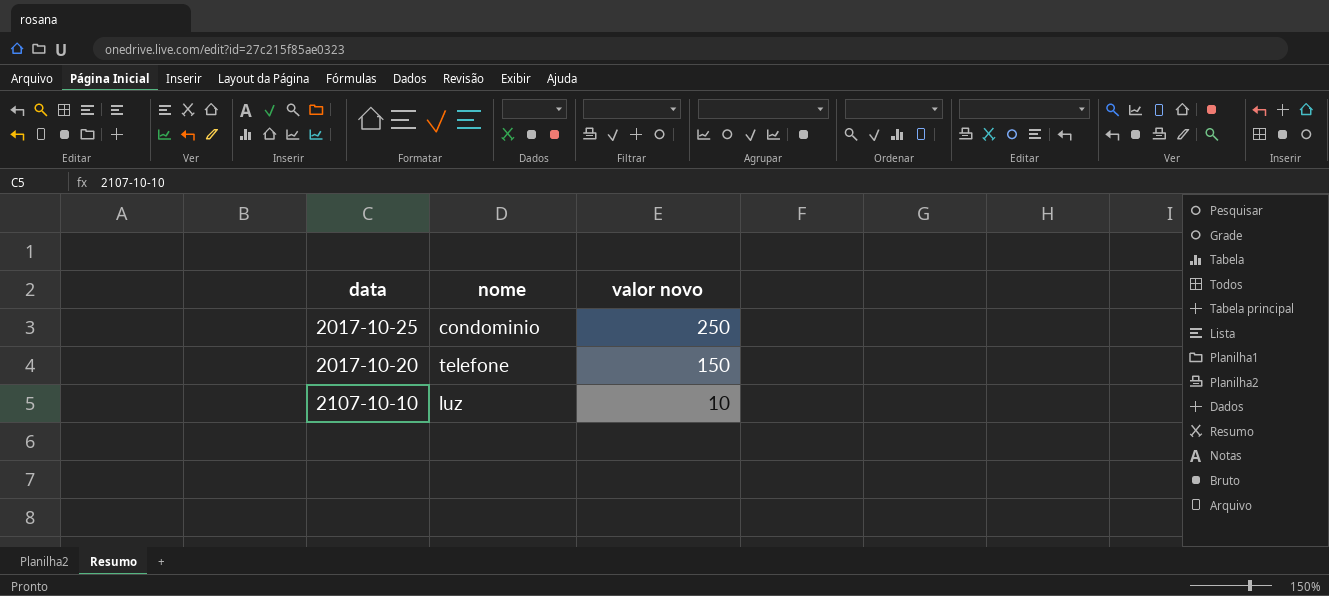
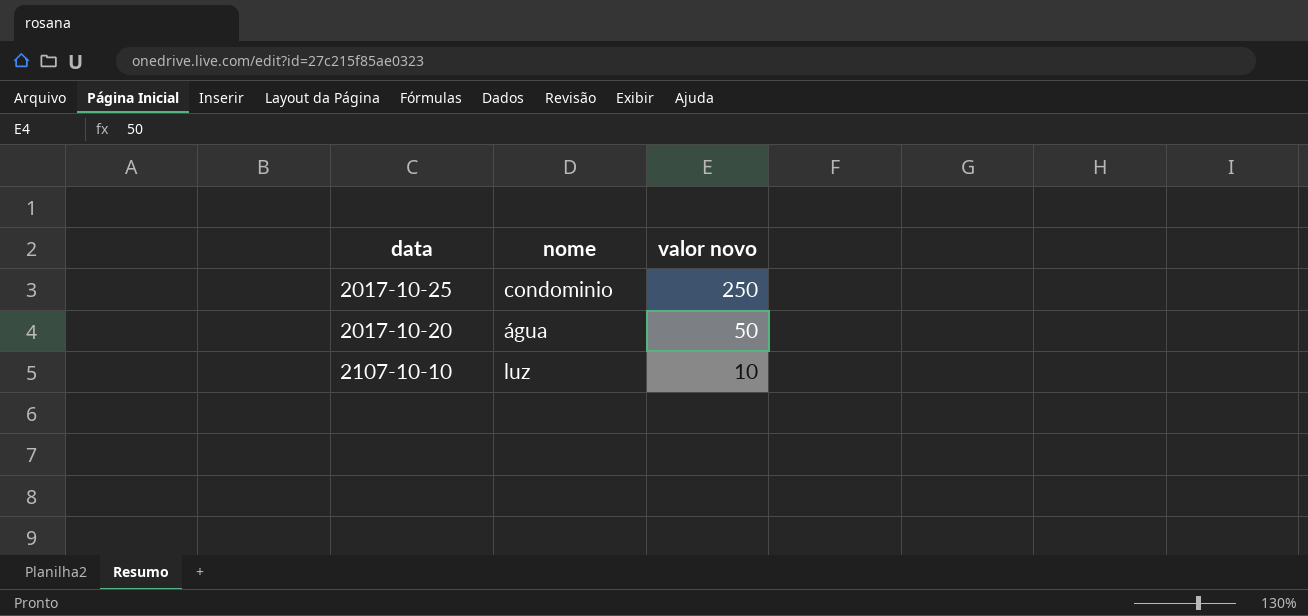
2017-10-20 | nome: telefone -> água
2017-10-20 | valor novo: 150 -> 50

